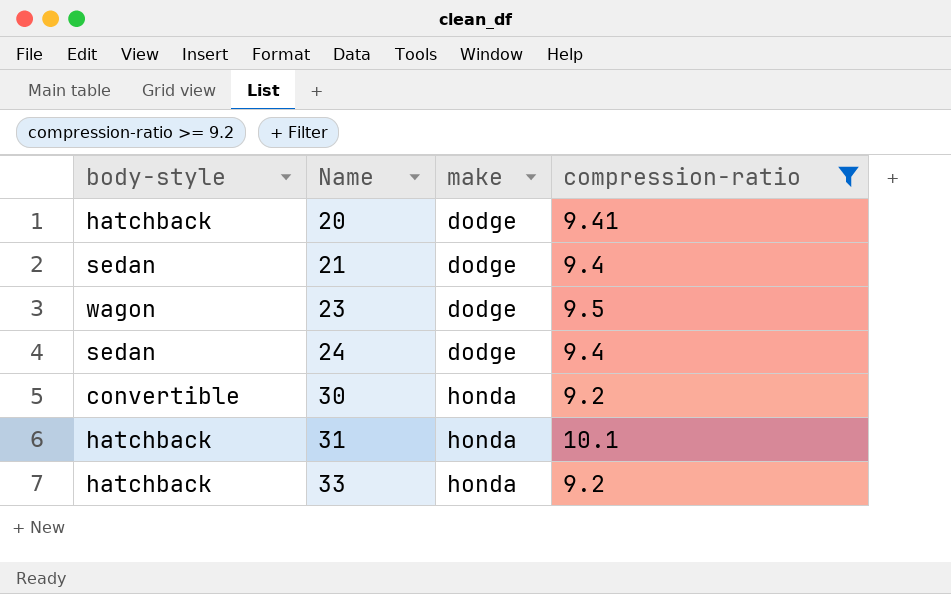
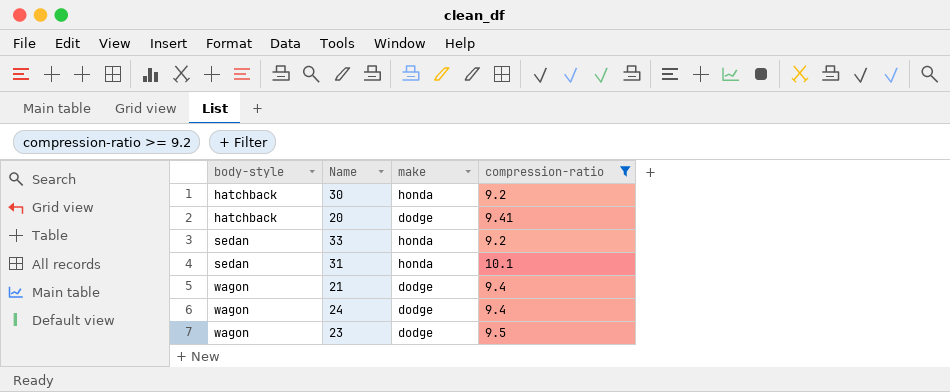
row order: Name ascending -> body-style ascending
30 | body-style: convertible -> hatchback
33 | body-style: hatchback -> sedan
31 | body-style: hatchback -> sedan
21 | body-style: sedan -> wagon
24 | body-style: sedan -> wagon

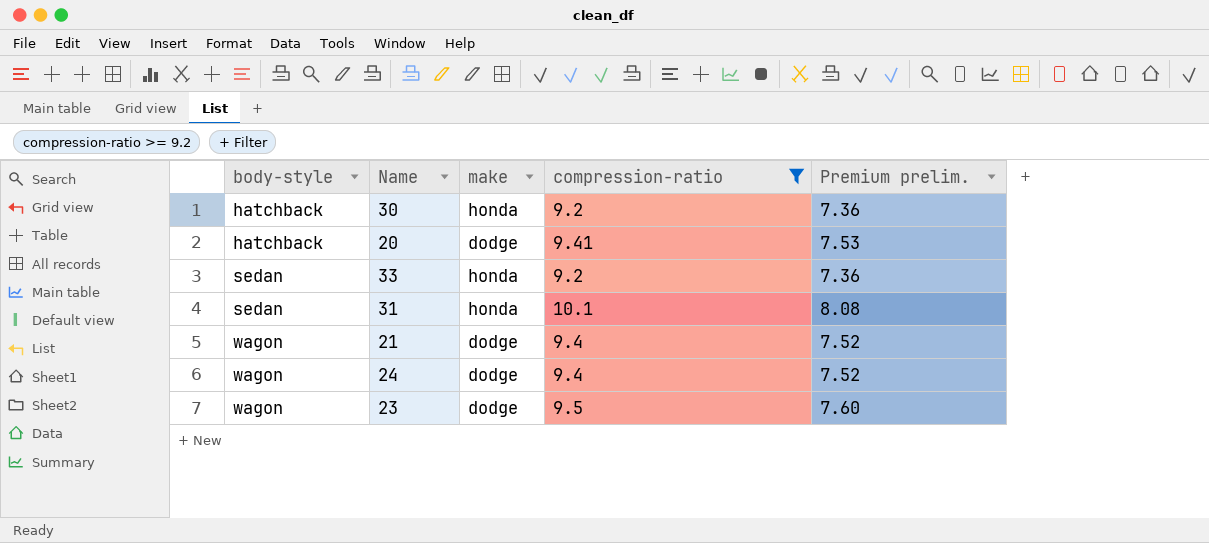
column Premium prelim. | formula: none -> [compression-ratio] * 0.8

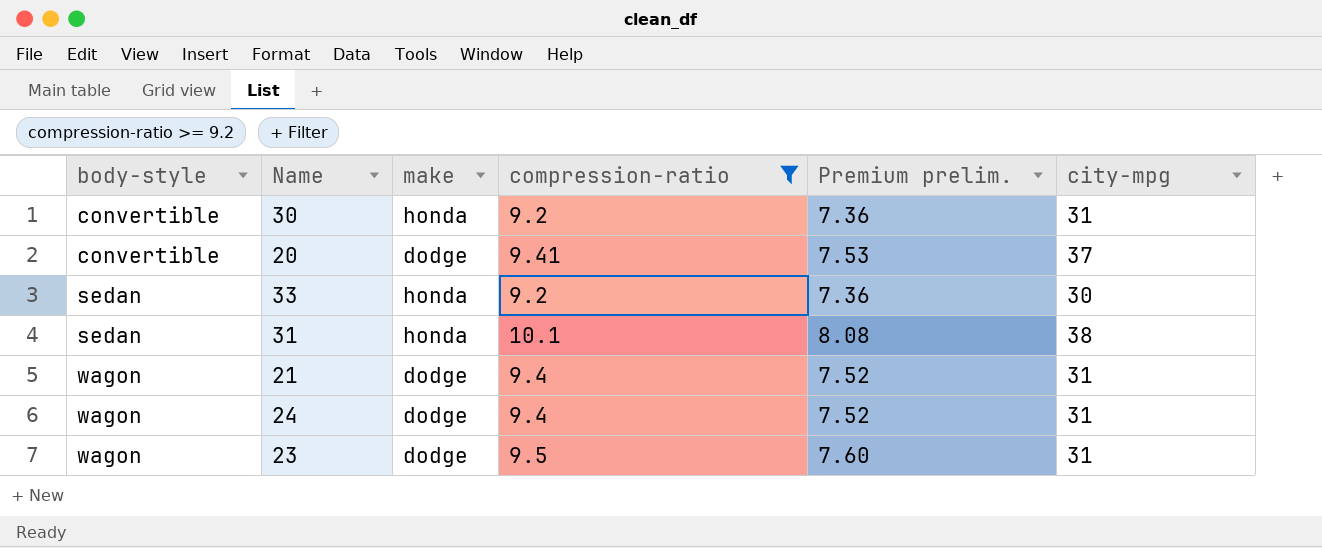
column city-mpg | position: none -> 6
30 | body-style: hatchback -> convertible
20 | body-style: hatchback -> convertible

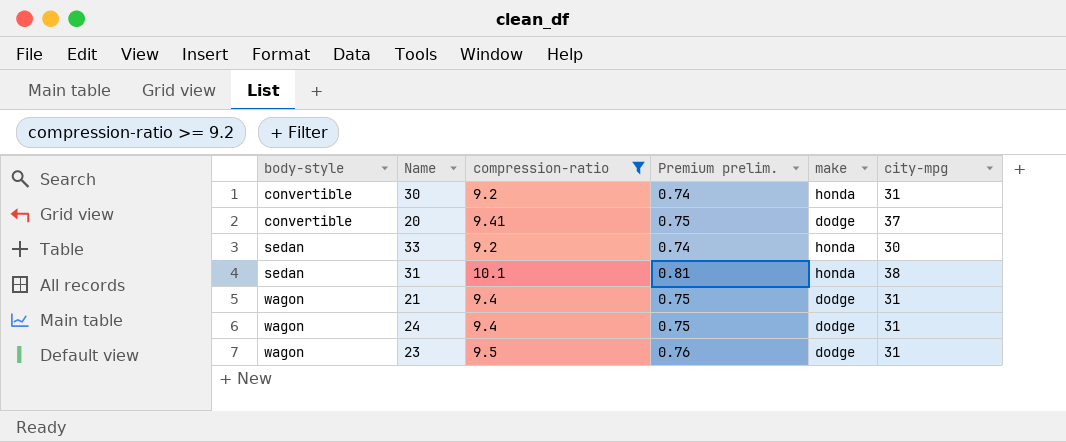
column Premium prelim. | formula: [compression-ratio] * 0.8 -> [compression-ratio] * 0.08
column make | position: 3 -> 5

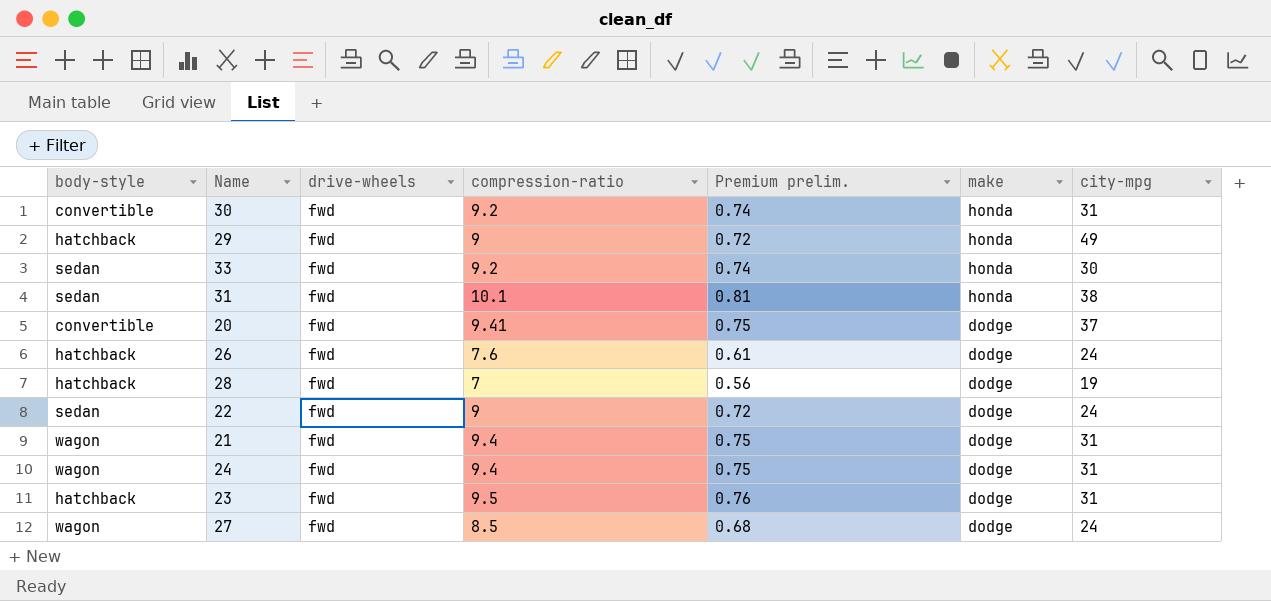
filter: compression-ratio >= 9.2 -> none
row order: body-style ascending -> make descending
column drive-wheels | position: none -> 3
23 | body-style: wagon -> hatchback

